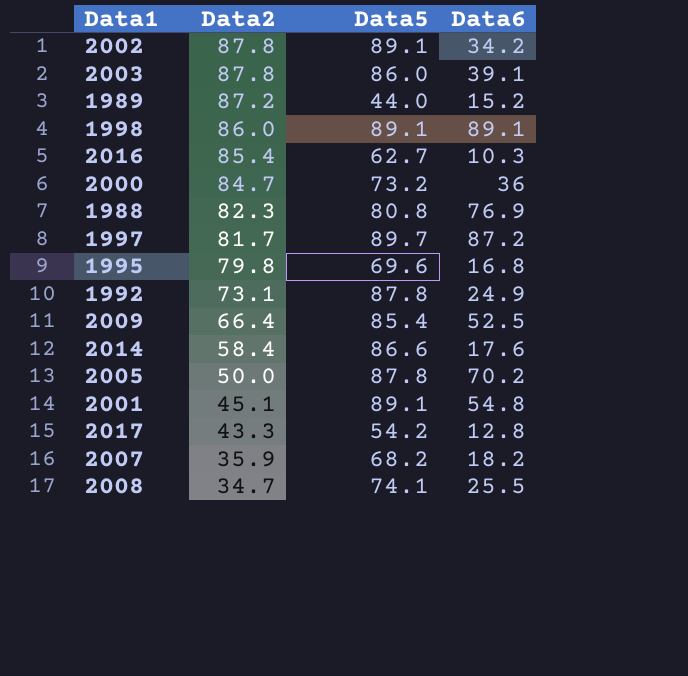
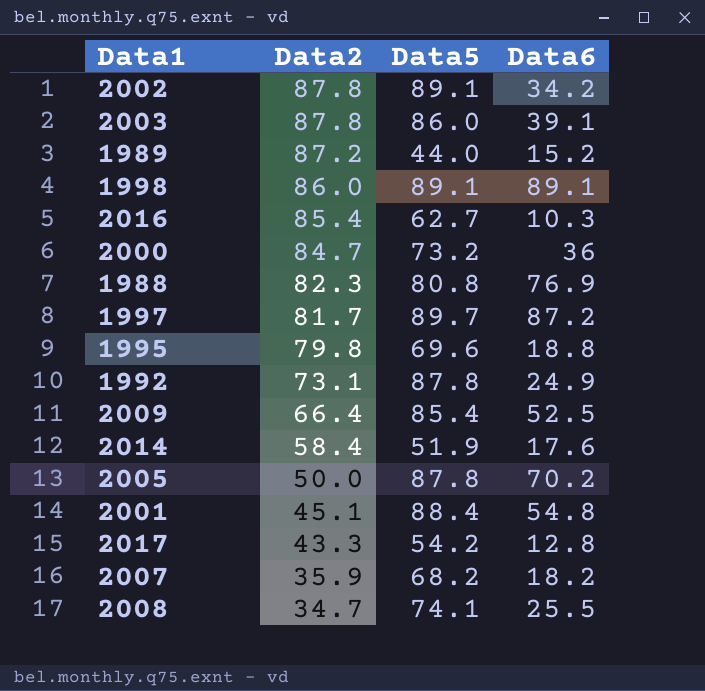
1995 | Data6: 16.8 -> 18.8
2014 | Data5: 86.6 -> 51.9
2001 | Data5: 89.1 -> 88.4

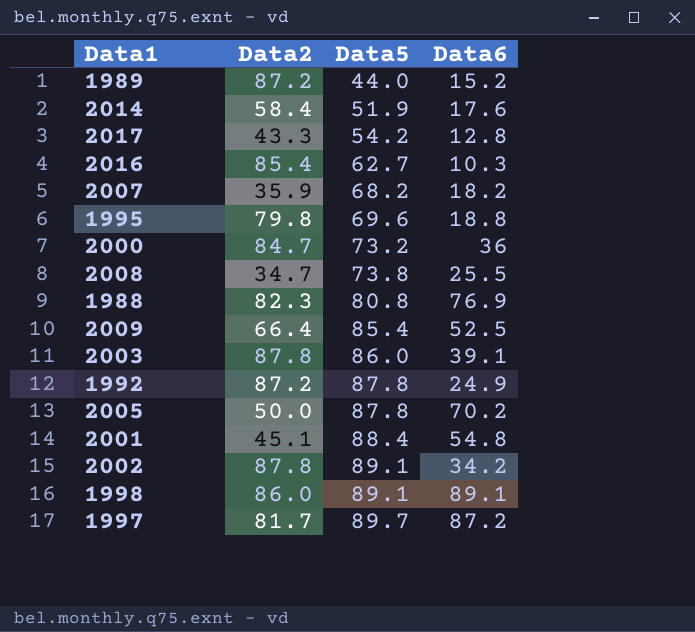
row order: Data2 descending -> Data5 ascending
2008 | Data5: 74.1 -> 73.8
1992 | Data2: 73.1 -> 87.2

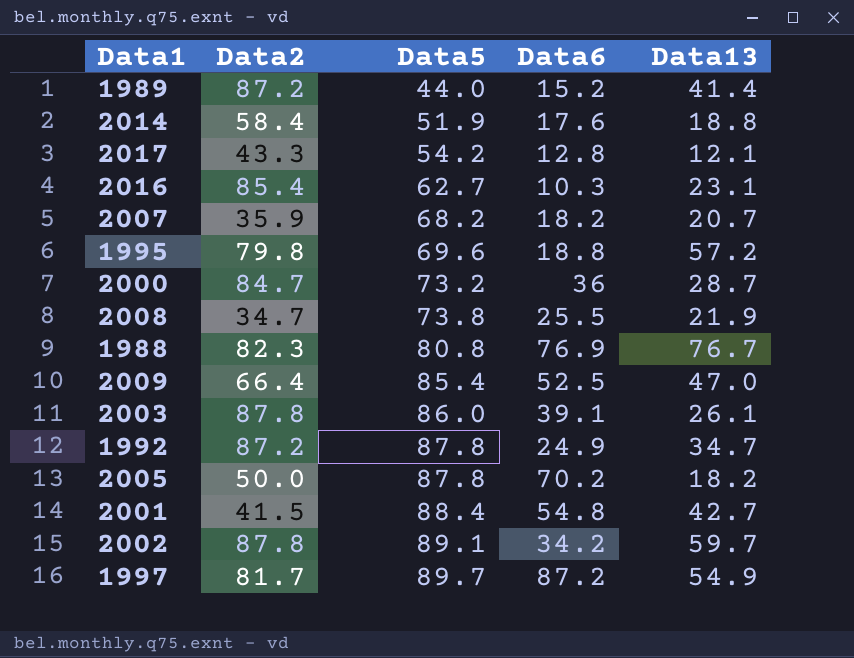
column Data13 | position: none -> 5
row 1998: 86.0 | 89.1 | 89.1 -> none
2001 | Data2: 45.1 -> 41.5

